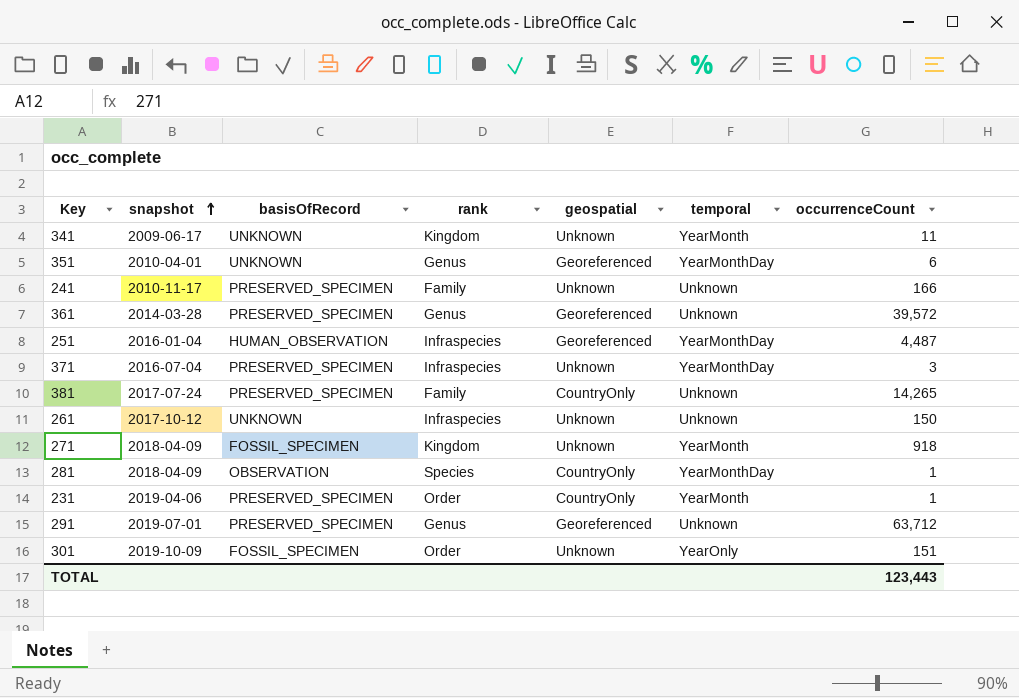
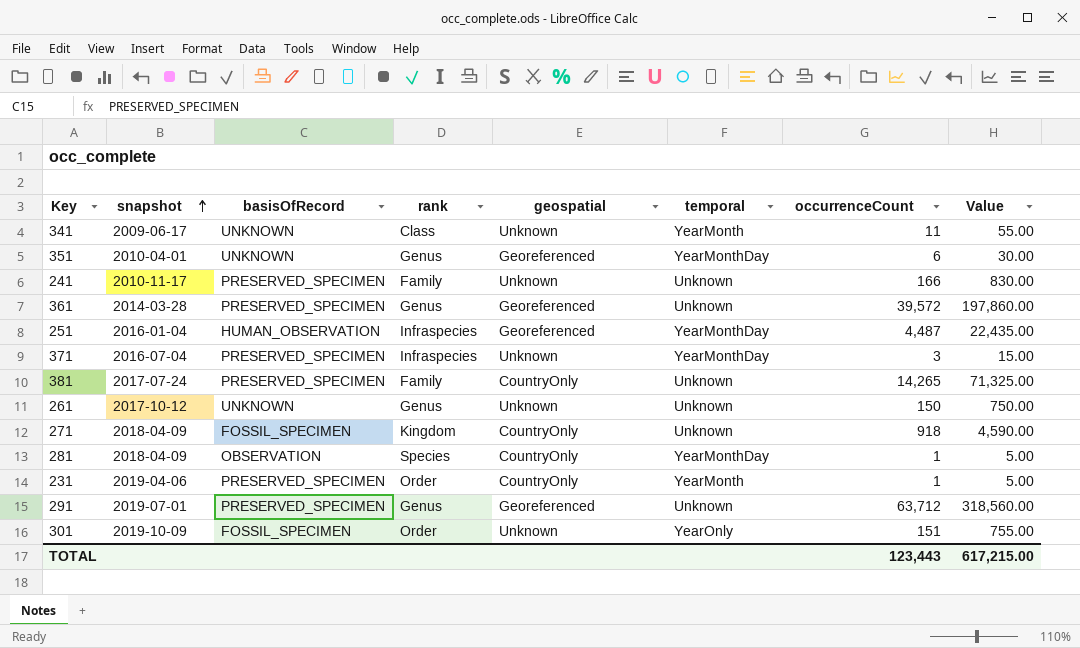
column Value | formula: none -> [occurrenceCount] * 5
341 | rank: Kingdom -> Class
261 | rank: Infraspecies -> Genus
271 | geospatial: Unknown -> CountryOnly
271 | temporal: YearMonth -> Unknown

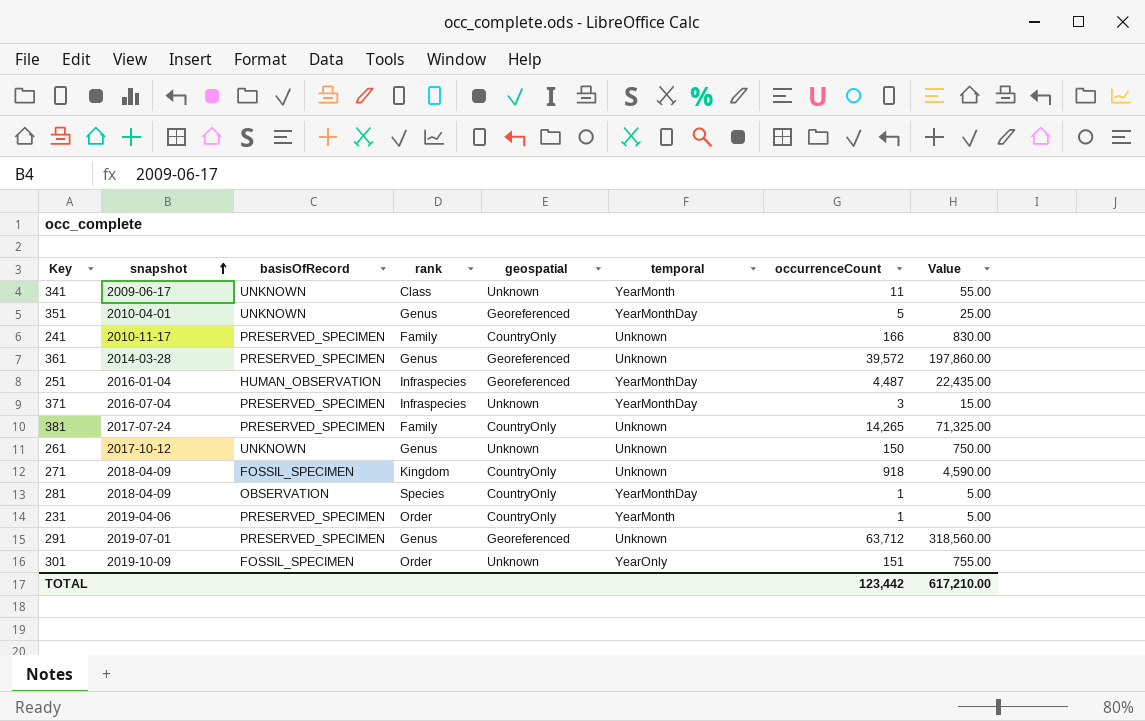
351 | occurrenceCount: 6 -> 5
351 | Value: 30.00 -> 25.00
241 | geospatial: Unknown -> CountryOnly
TOTAL | occurrenceCount: 123,443 -> 123,442
TOTAL | Value: 617,215.00 -> 617,210.00

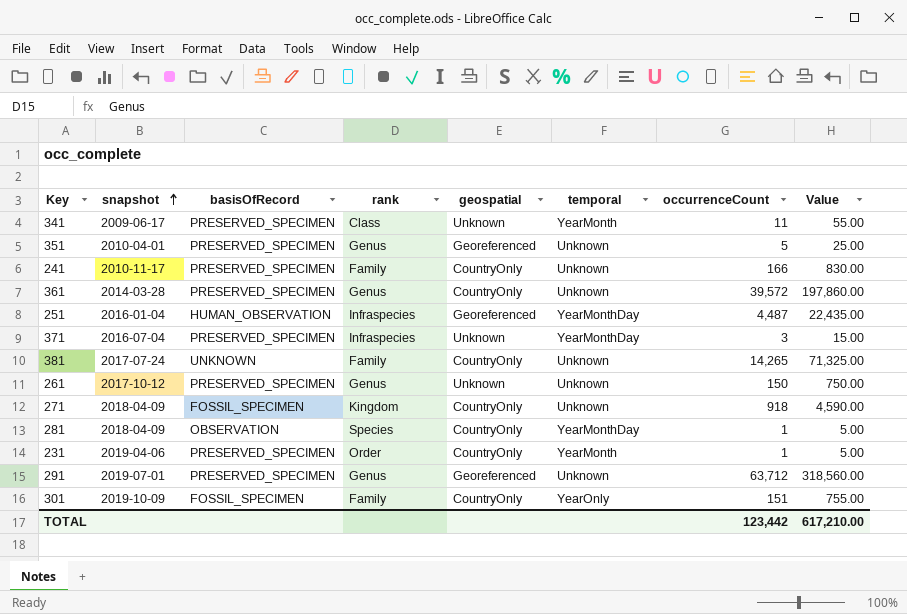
341 | basisOfRecord: UNKNOWN -> PRESERVED_SPECIMEN
351 | basisOfRecord: UNKNOWN -> PRESERVED_SPECIMEN
351 | temporal: YearMonthDay -> Unknown
361 | geospatial: Georeferenced -> CountryOnly
381 | basisOfRecord: PRESERVED_SPECIMEN -> UNKNOWN
261 | basisOfRecord: UNKNOWN -> PRESERVED_SPECIMEN
301 | rank: Order -> Family
301 | geospatial: Unknown -> CountryOnly

